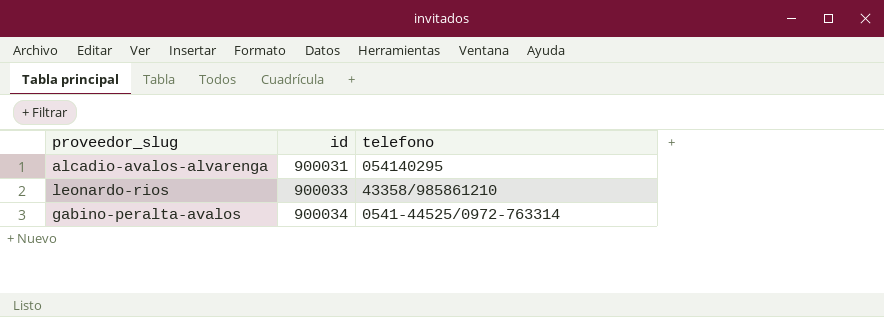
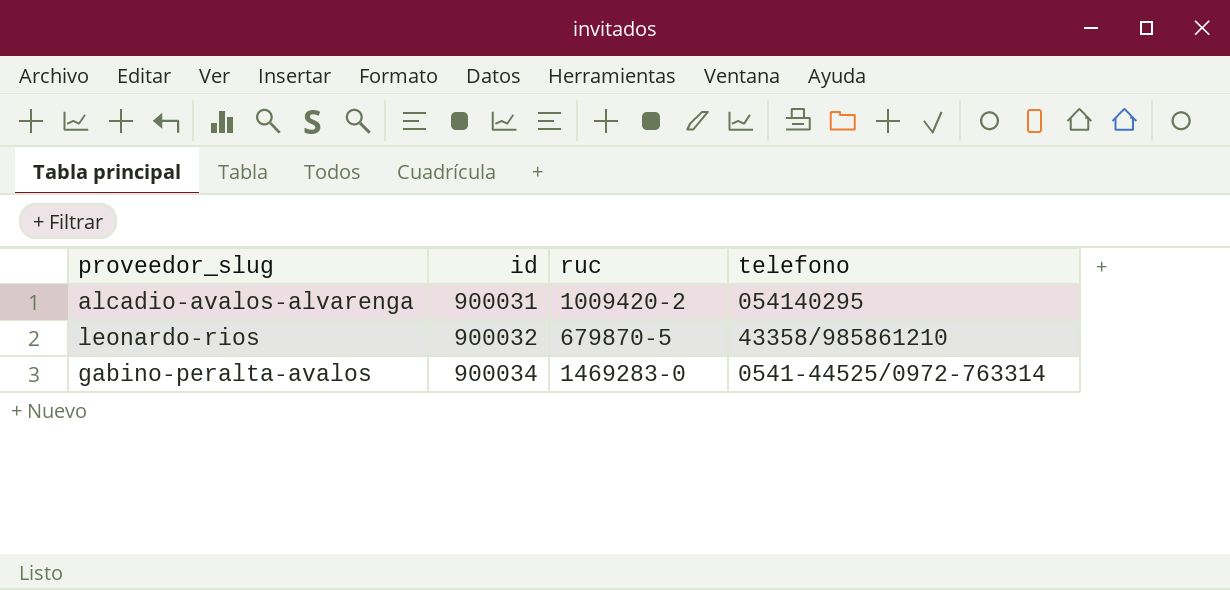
column ruc | position: none -> 3
leonardo-rios | id: 900033 -> 900032

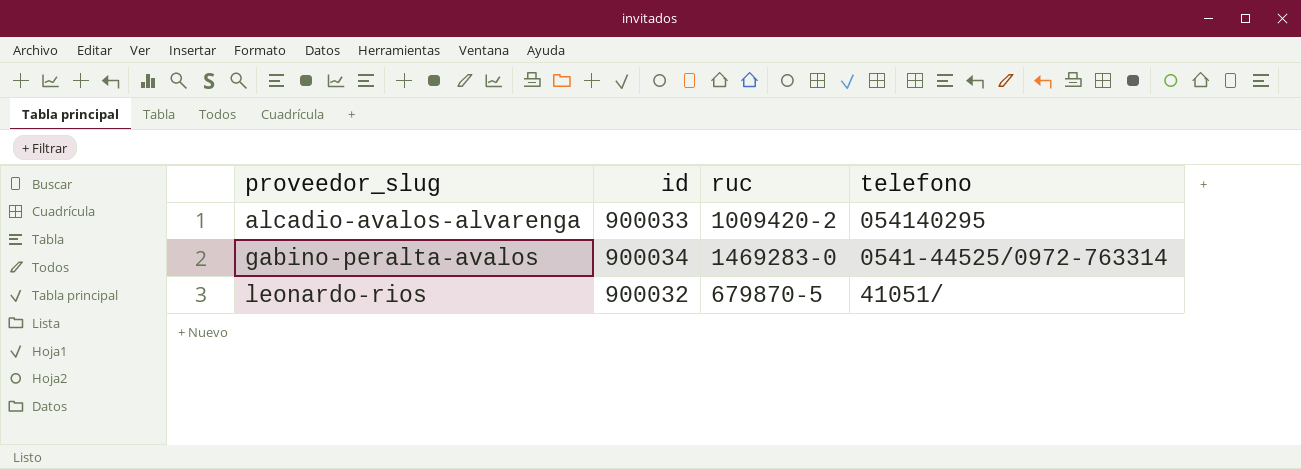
row order: id ascending -> proveedor_slug ascending
alcadio-avalos-alvarenga | id: 900031 -> 900033
leonardo-rios | telefono: 43358/985861210 -> 41051/

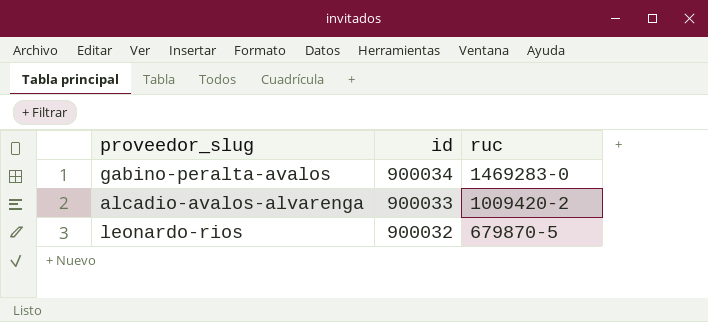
row order: proveedor_slug ascending -> id descending
column telefono | position: 4 -> none

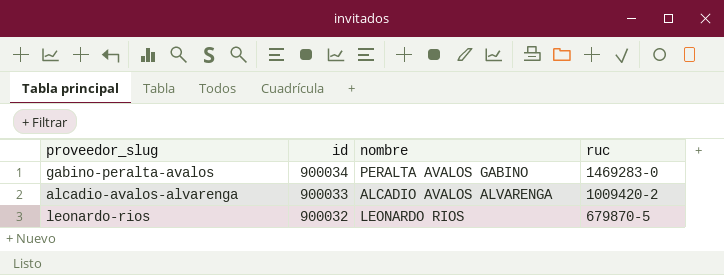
column nombre | position: none -> 3

